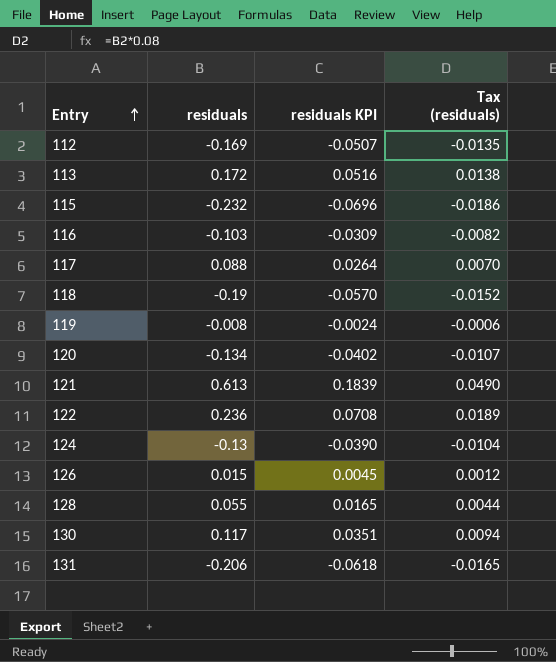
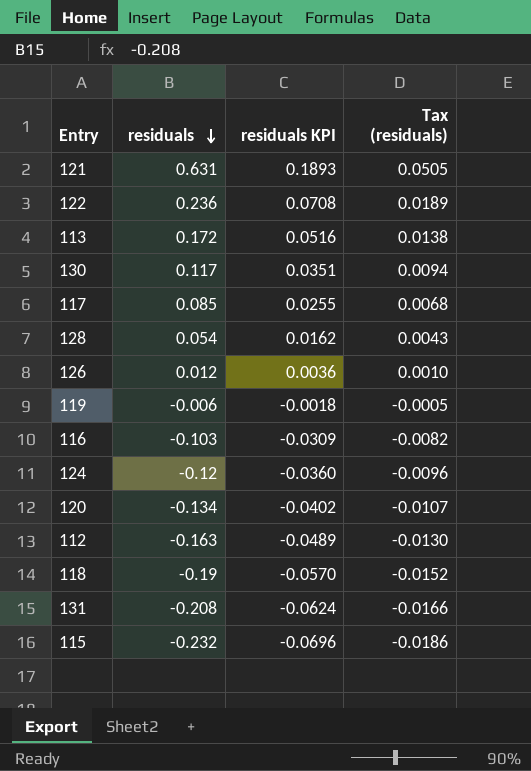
row order: Entry ascending -> residuals descending
121 | residuals: 0.613 -> 0.631
121 | residuals KPI: 0.1839 -> 0.1893
121 | Tax (residuals): 0.0490 -> 0.0505
117 | residuals: 0.088 -> 0.085
117 | residuals KPI: 0.0264 -> 0.0255
117 | Tax (residuals): 0.0070 -> 0.0068
128 | residuals: 0.055 -> 0.054
128 | residuals KPI: 0.0165 -> 0.0162
128 | Tax (residuals): 0.0044 -> 0.0043
126 | residuals: 0.015 -> 0.012
126 | residuals KPI: 0.0045 -> 0.0036
126 | Tax (residuals): 0.0012 -> 0.0010
119 | residuals: -0.008 -> -0.006
119 | residuals KPI: -0.0024 -> -0.0018
119 | Tax (residuals): -0.0006 -> -0.0005
124 | residuals: -0.13 -> -0.12
124 | residuals KPI: -0.0390 -> -0.0360
124 | Tax (residuals): -0.0104 -> -0.0096
112 | residuals: -0.169 -> -0.163
112 | residuals KPI: -0.0507 -> -0.0489
112 | Tax (residuals): -0.0135 -> -0.0130
131 | residuals: -0.206 -> -0.208
131 | residuals KPI: -0.0618 -> -0.0624
131 | Tax (residuals): -0.0165 -> -0.0166

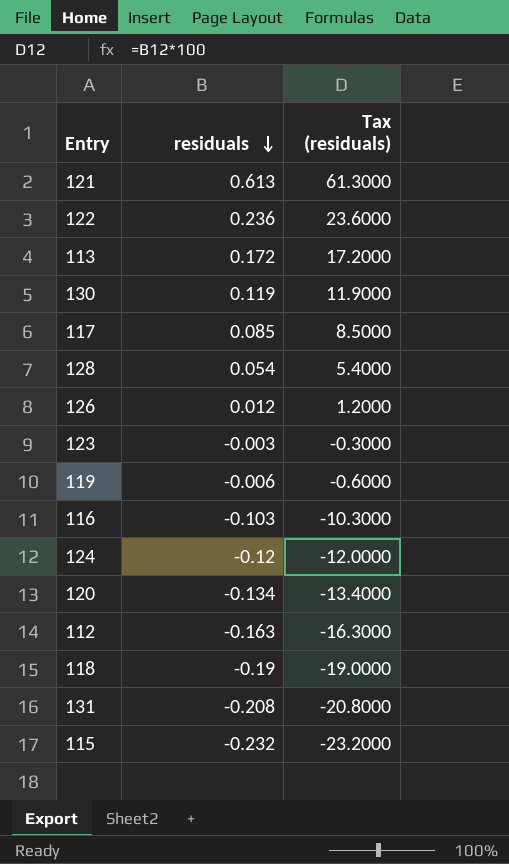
column residuals KPI | formula: [residuals] * 0.3 -> none
column Tax (residuals) | formula: [residuals] * 0.08 -> [residuals] * 100
121 | residuals: 0.631 -> 0.613
130 | residuals: 0.117 -> 0.119
row 123: none -> -0.003 | -0.3000

